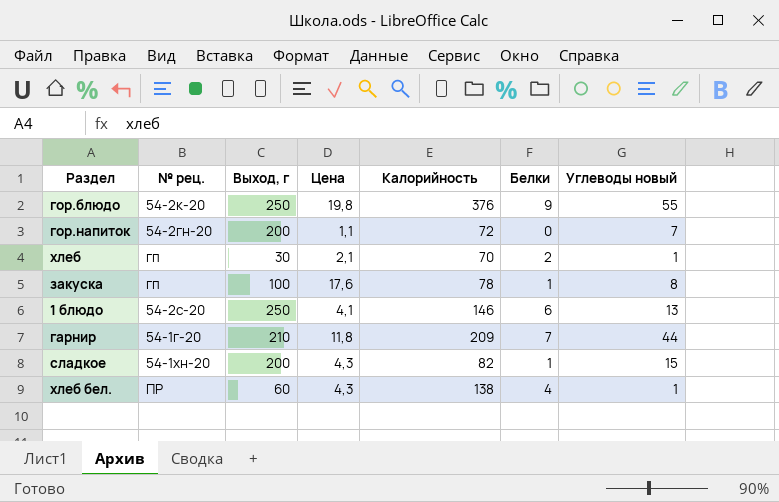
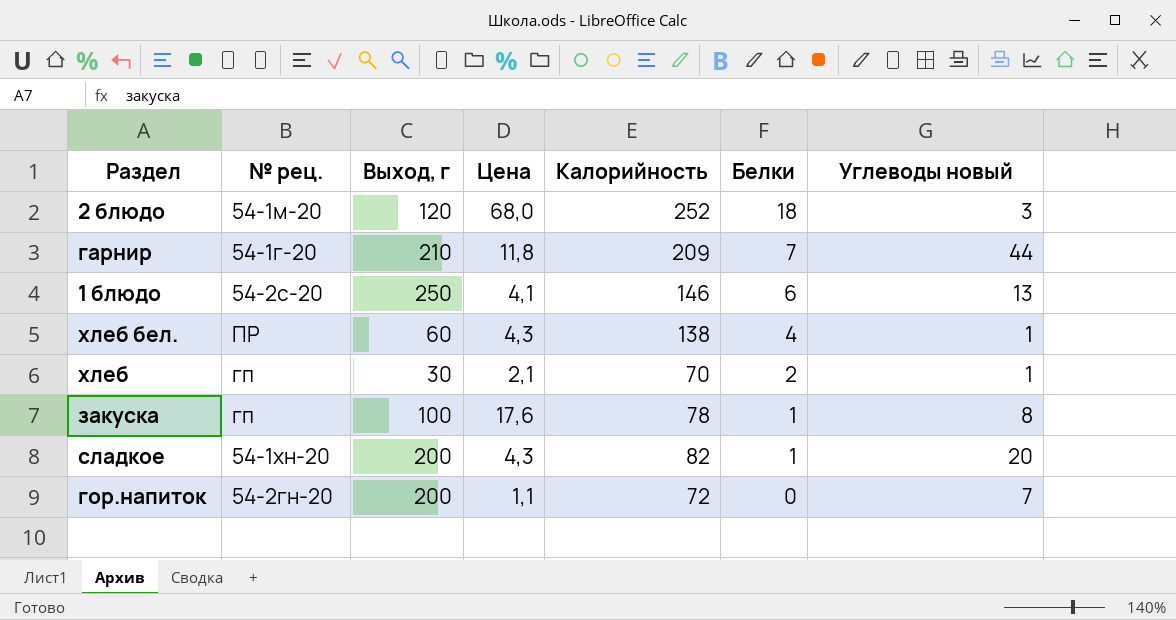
row order: none -> Белки descending
row гор.блюдо: 54-2к-20 | 250 | 19,8 | 376 | 9 | 55 -> none
row 2 блюдо: none -> 54-1м-20 | 120 | 68,0 | 252 | 18 | 3
сладкое | Углеводы новый: 15 -> 20

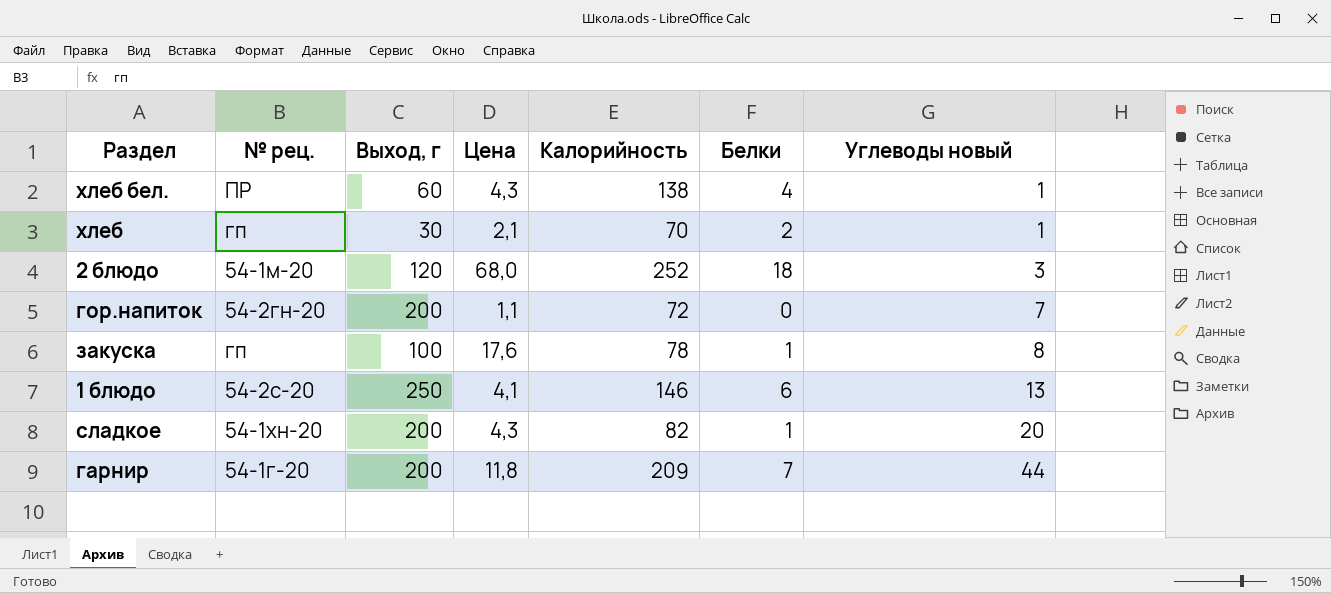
row order: Белки descending -> Углеводы новый ascending
гарнир | Выход, г: 210 -> 200

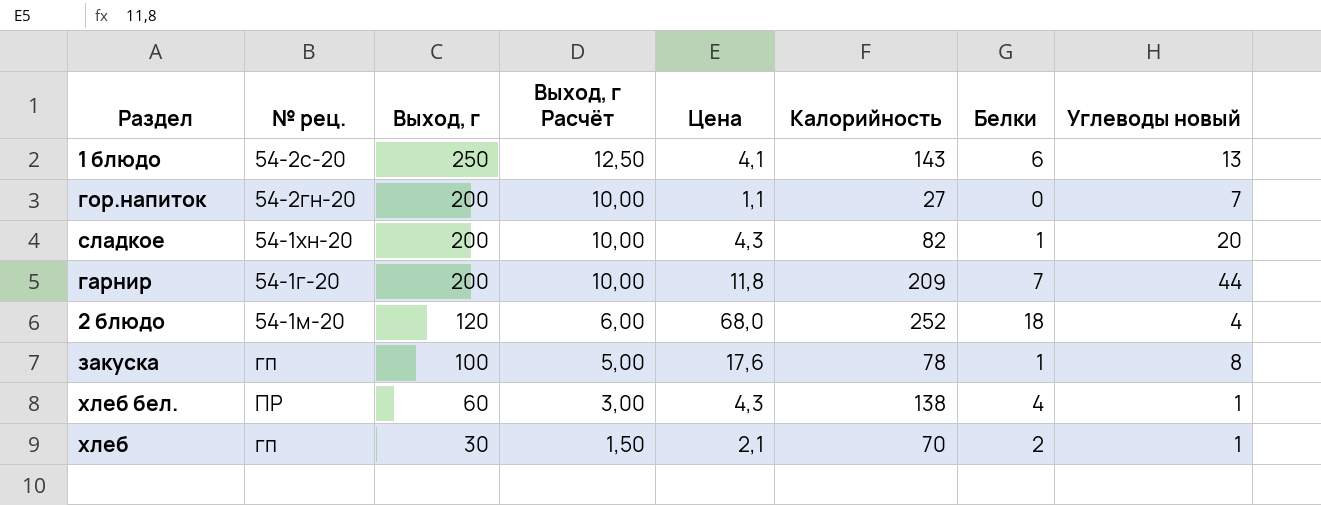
row order: Углеводы новый ascending -> Выход, г descending
column Выход, г Расчёт | formula: none -> [Выход, г] * 0,05
1 блюдо | Калорийность: 146 -> 143
гор.напиток | Калорийность: 72 -> 27
2 блюдо | Углеводы новый: 3 -> 4

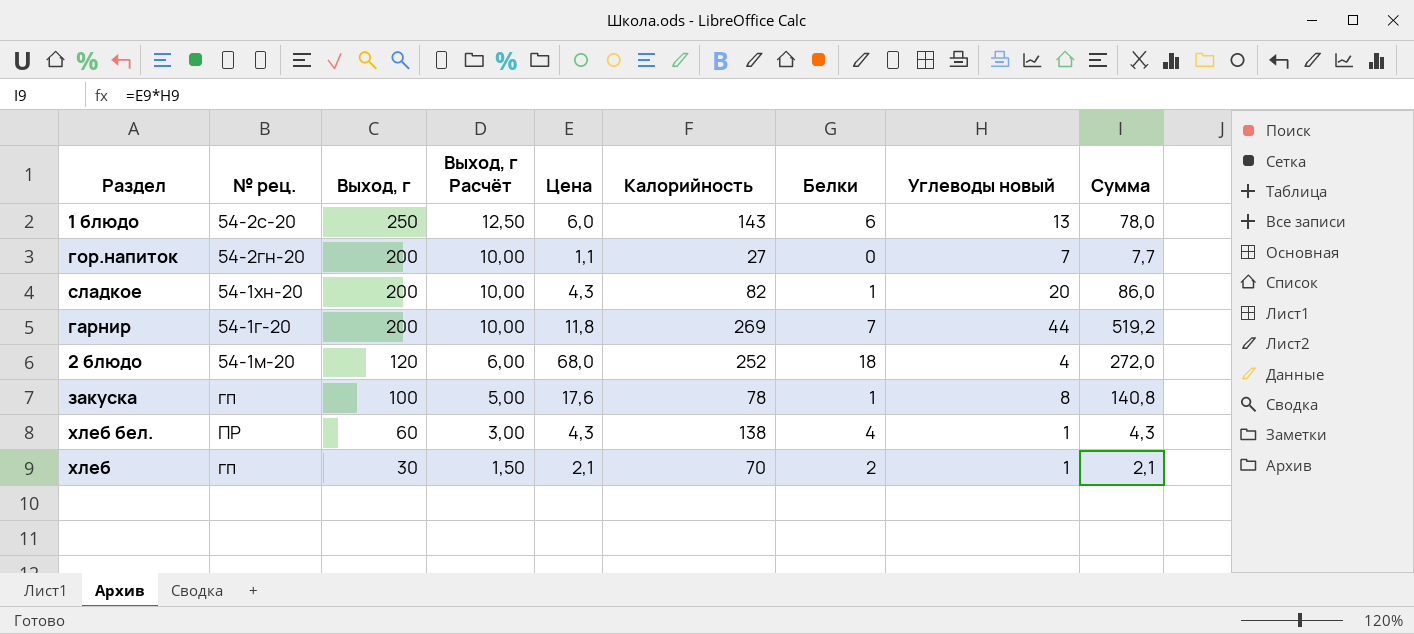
column Сумма | formula: none -> [Цена] * [Углеводы новый]
1 блюдо | Цена: 4,1 -> 6,0
гарнир | Калорийность: 209 -> 269

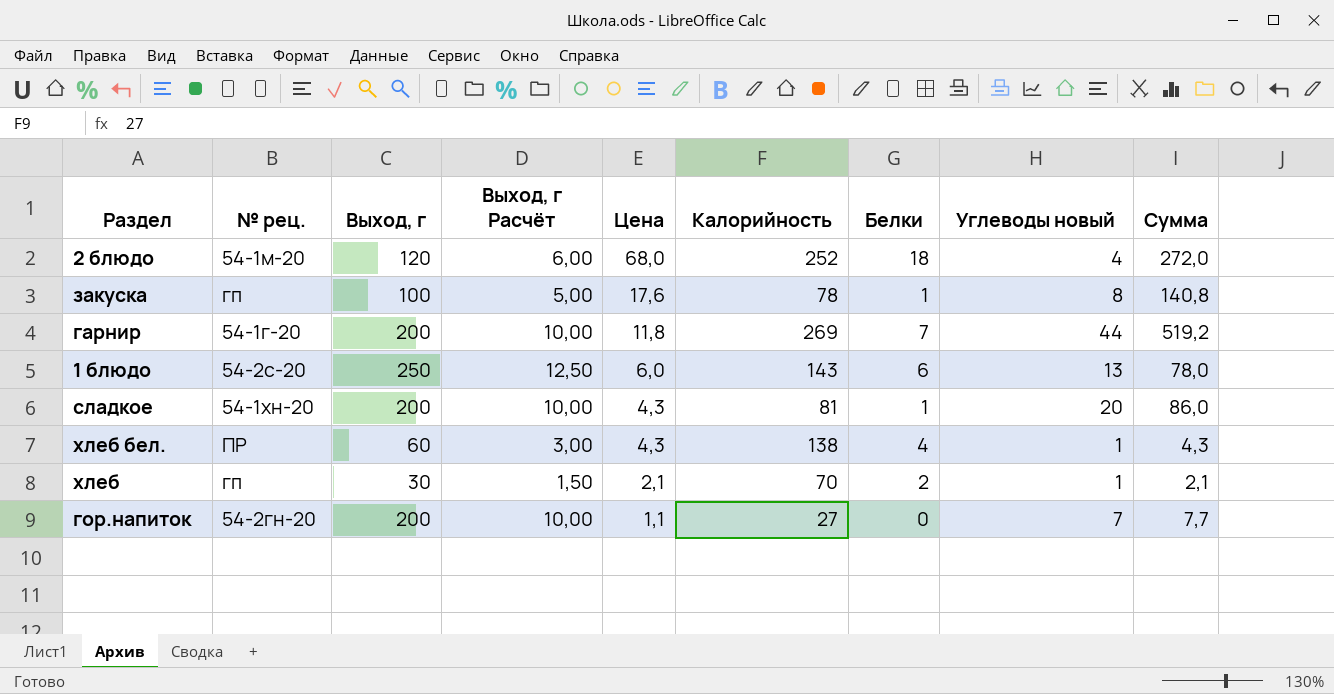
row order: Выход, г descending -> Цена descending
сладкое | Калорийность: 82 -> 81

